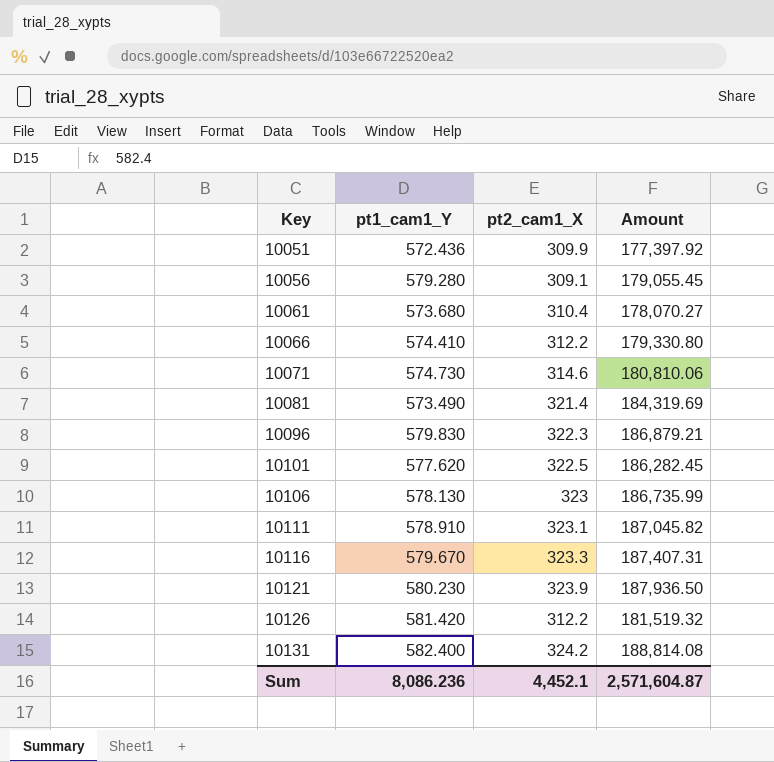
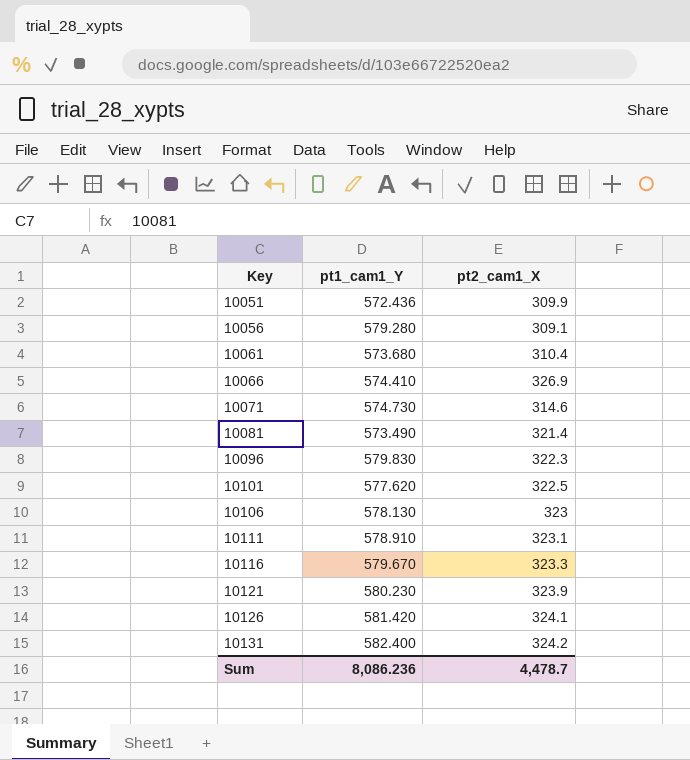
column Amount | formula: [pt1_cam1_Y] * [pt2_cam1_X] -> none
10066 | pt2_cam1_X: 312.2 -> 326.9
10126 | pt2_cam1_X: 312.2 -> 324.1
Sum | pt2_cam1_X: 4,452.1 -> 4,478.7

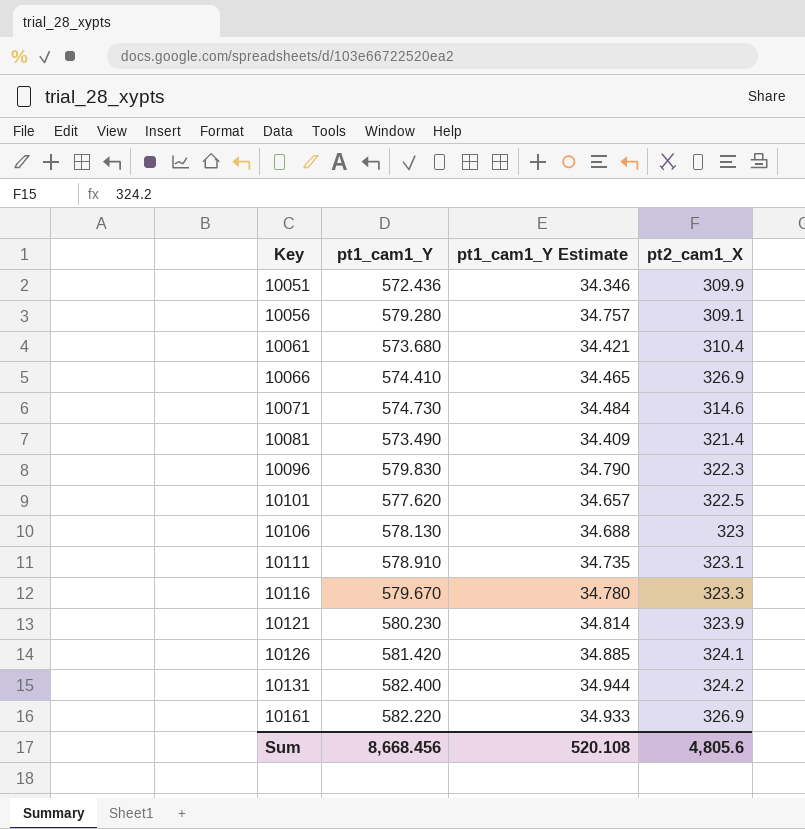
column pt1_cam1_Y Estimate | formula: none -> [pt1_cam1_Y] * 0.06
row 10161: none -> 582.220 | 34.933 | 326.9
Sum | pt1_cam1_Y: 8,086.236 -> 8,668.456
Sum | pt2_cam1_X: 4,478.7 -> 4,805.6

